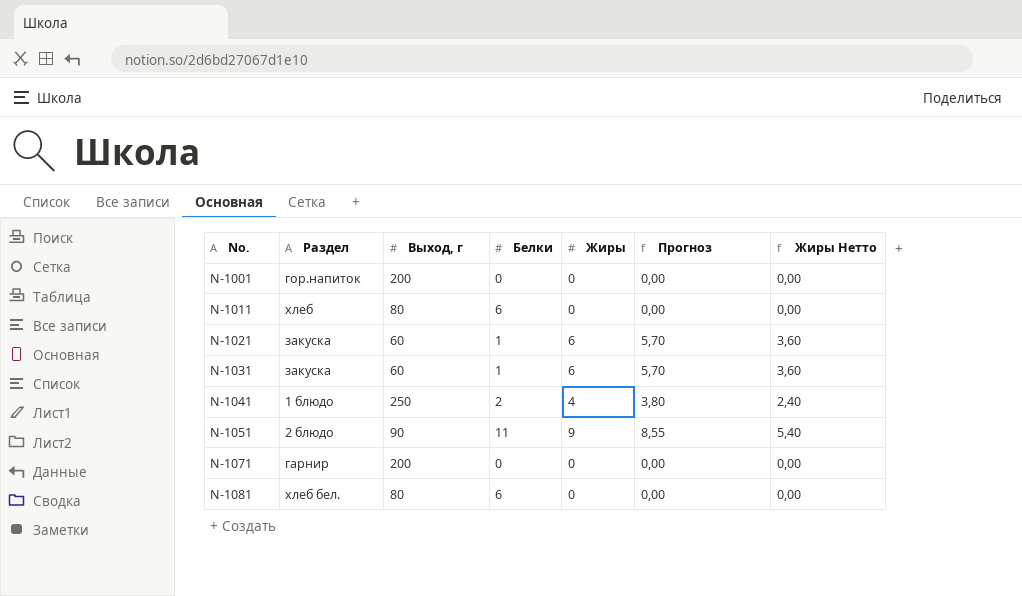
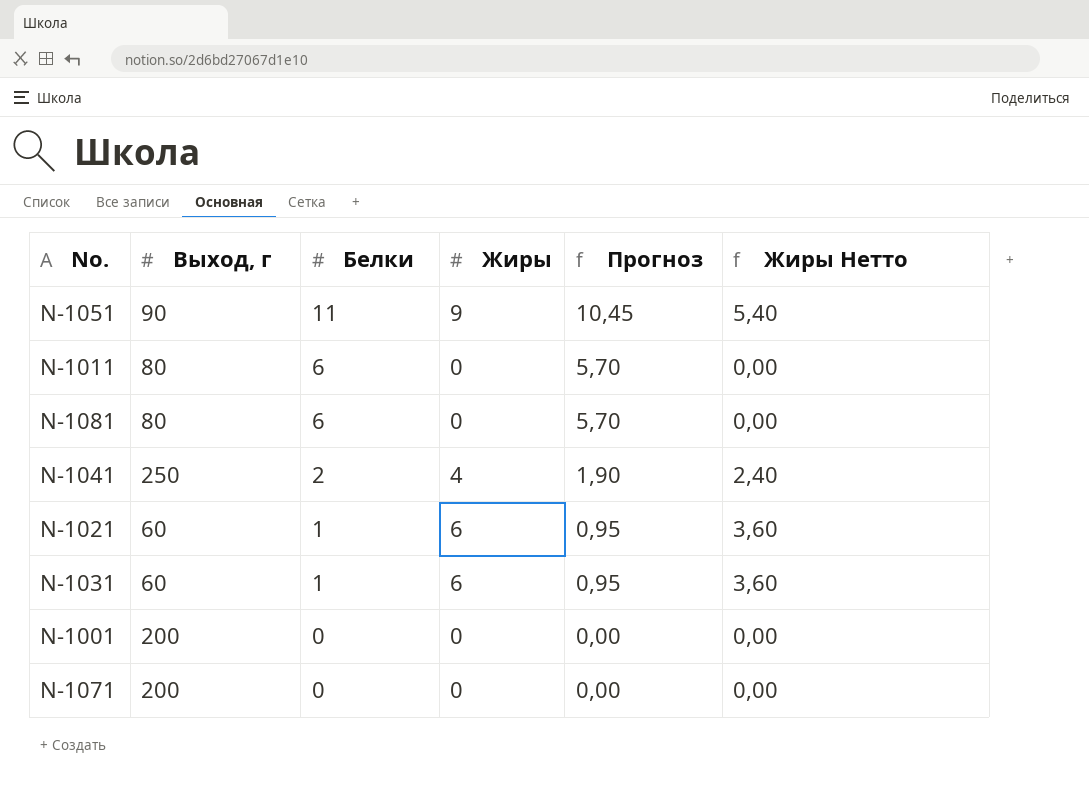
row order: No. ascending -> Белки descending
column Раздел | position: 2 -> none
column Прогноз | formula: [Жиры] * 0,95 -> [Белки] * 0,95

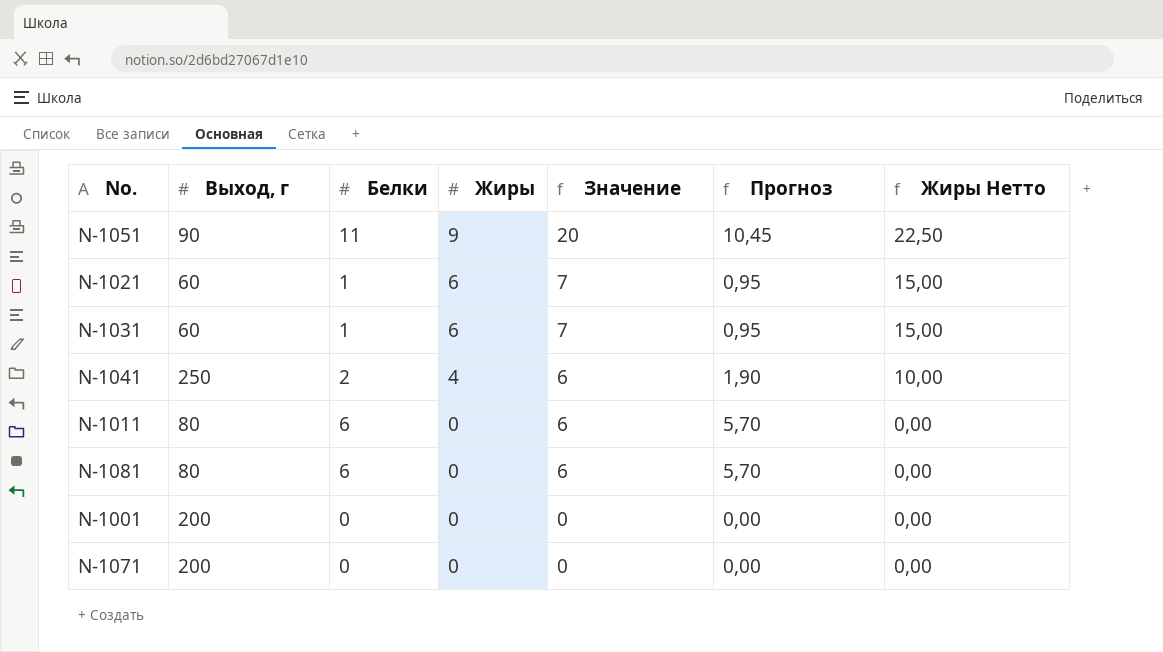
row order: Белки descending -> Жиры descending
column Значение | formula: none -> [Белки] + [Жиры]
column Жиры Нетто | formula: [Жиры] * 0,6 -> [Жиры] * 2,5

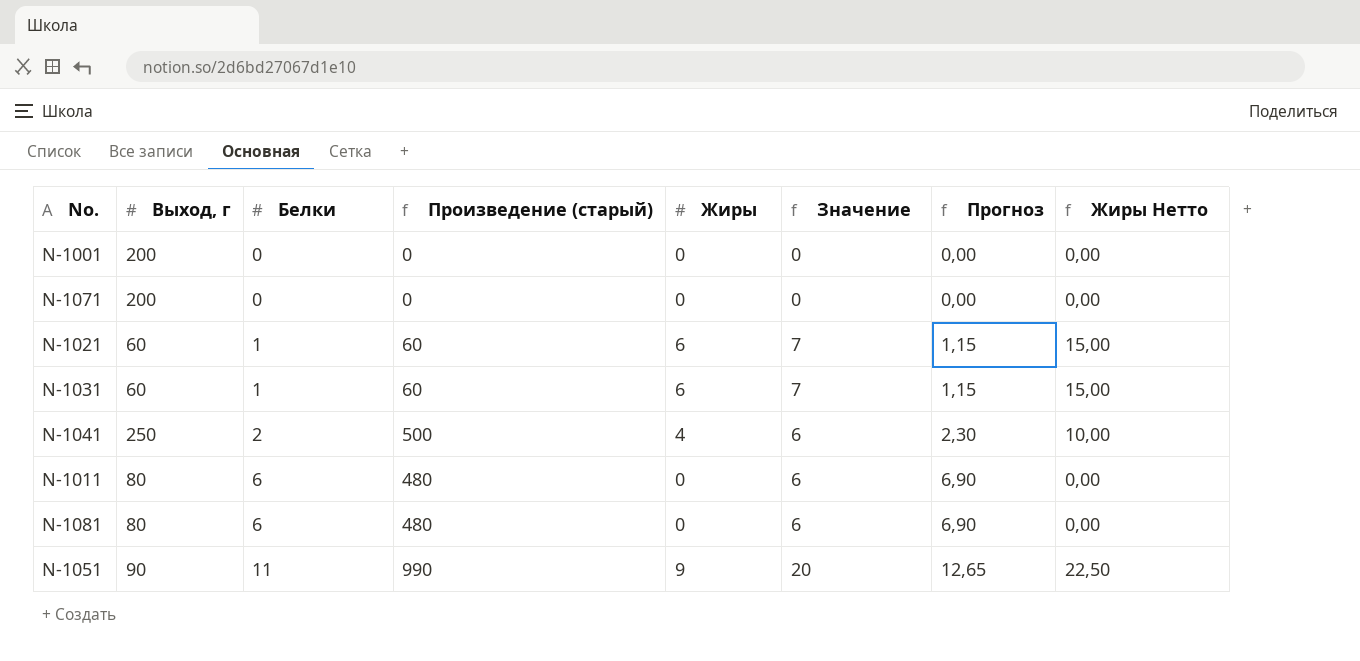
row order: Жиры descending -> Белки ascending
column Произведение (старый) | formula: none -> [Выход, г] * [Белки]
column Прогноз | formula: [Белки] * 0,95 -> [Белки] * 1,15

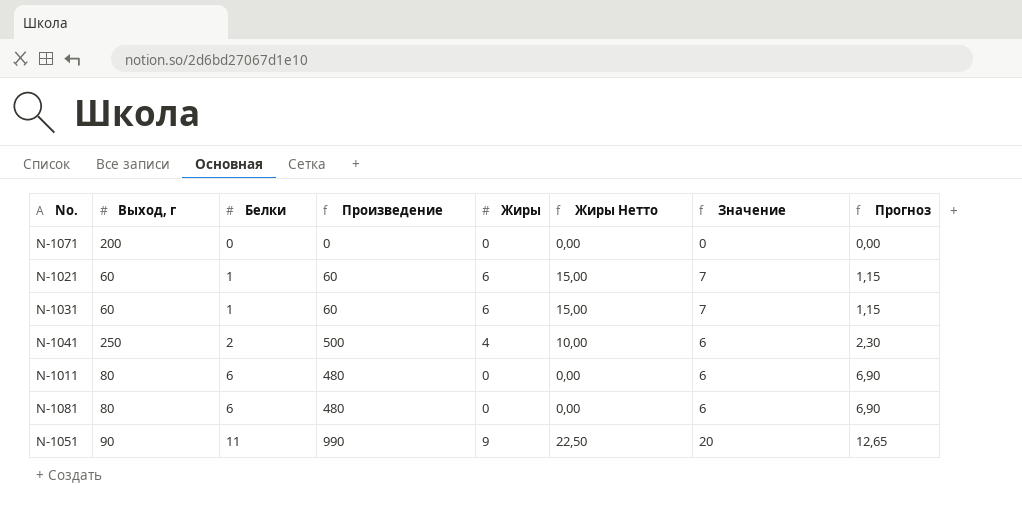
column name: Произведение (старый) -> Произведение
column Жиры Нетто | position: 8 -> 6
row N-1001: 200 | 0 | 0 | 0 | 0 | 0,00 | 0,00 -> none

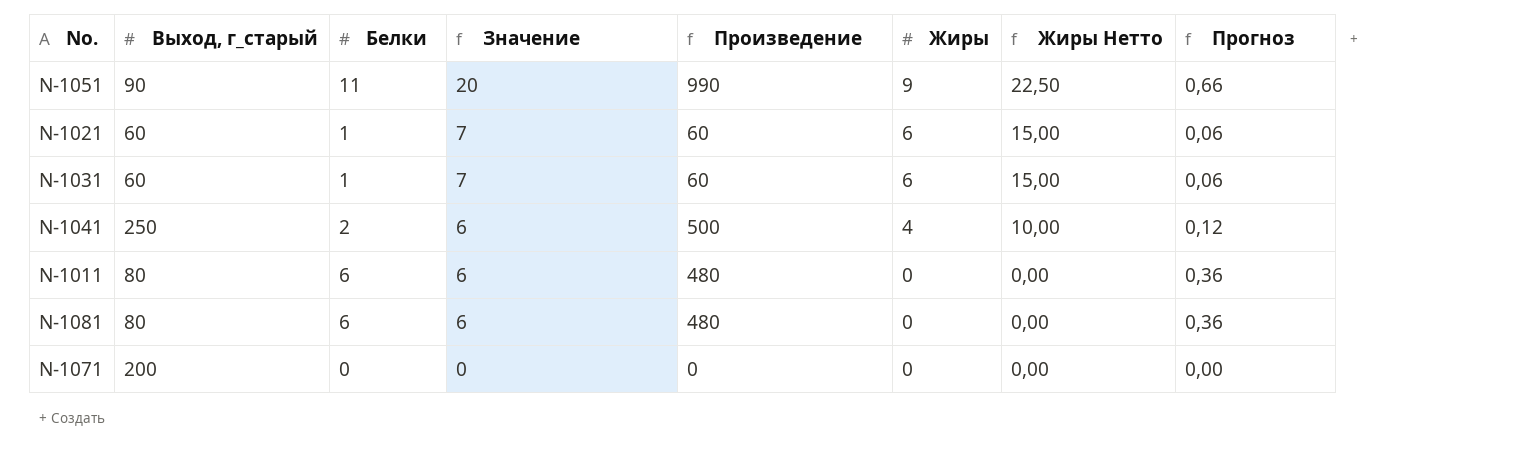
row order: Белки ascending -> Значение descending
column name: Выход, г -> Выход, г_старый
column Значение | position: 7 -> 4
column Прогноз | formula: [Белки] * 1,15 -> [Белки] * 0,06

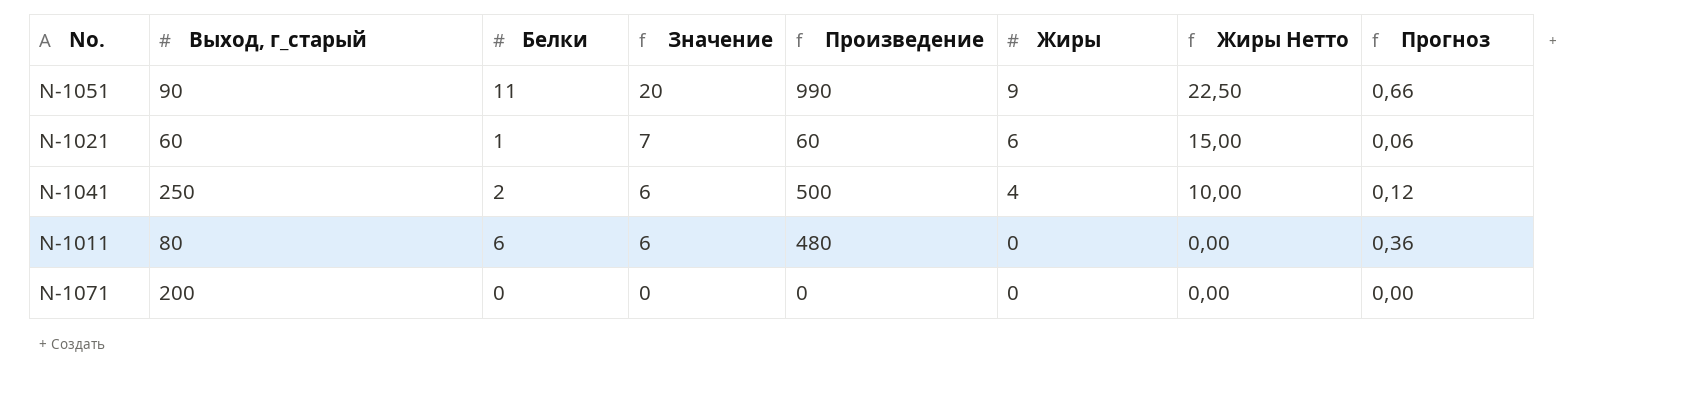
row N-1031: 60 | 1 | 7 | 60 | 6 | 15,00 | 0,06 -> none
row N-1081: 80 | 6 | 6 | 480 | 0 | 0,00 | 0,36 -> none

